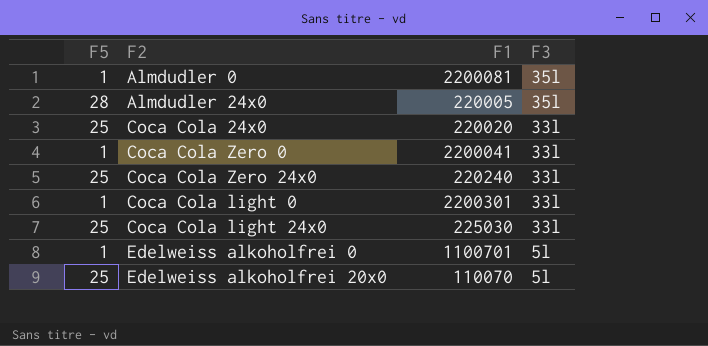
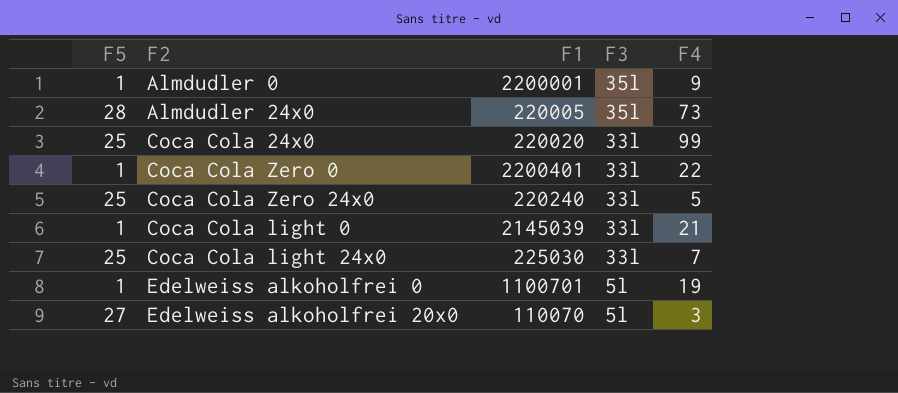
column F4 | position: none -> 5
Almdudler 0 | F1: 2200081 -> 2200001
Coca Cola Zero 0 | F1: 2200041 -> 2200401
Coca Cola light 0 | F1: 2200301 -> 2145039
Edelweiss alkoholfrei 20x0 | F5: 25 -> 27

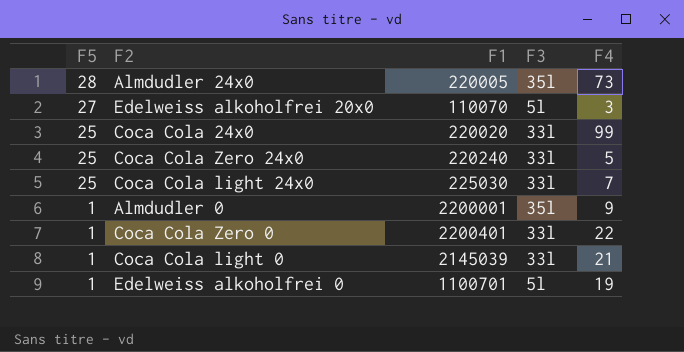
row order: F3 descending -> F5 descending

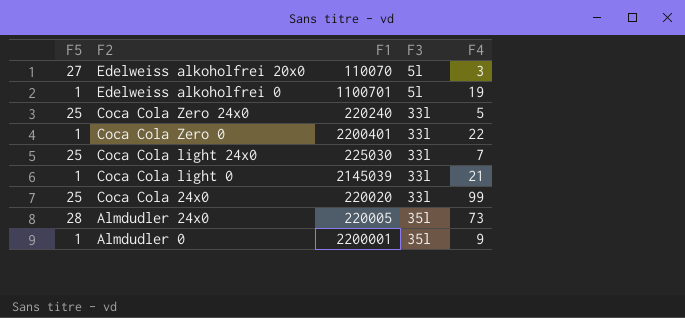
row order: F5 descending -> F2 descending

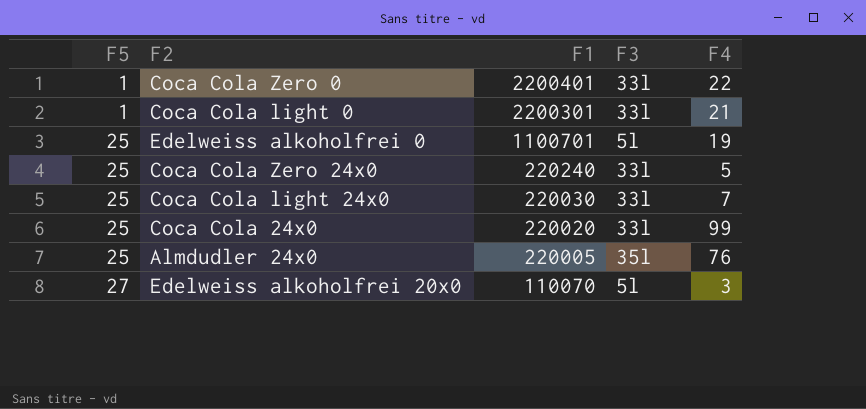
row order: F2 descending -> F5 ascending
row Almdudler 0: 1 | 2200001 | 35l | 9 -> none
Coca Cola light 0 | F1: 2145039 -> 2200301
Edelweiss alkoholfrei 0 | F5: 1 -> 25
Coca Cola light 24x0 | F1: 225030 -> 220030
Almdudler 24x0 | F5: 28 -> 25
Almdudler 24x0 | F4: 73 -> 76

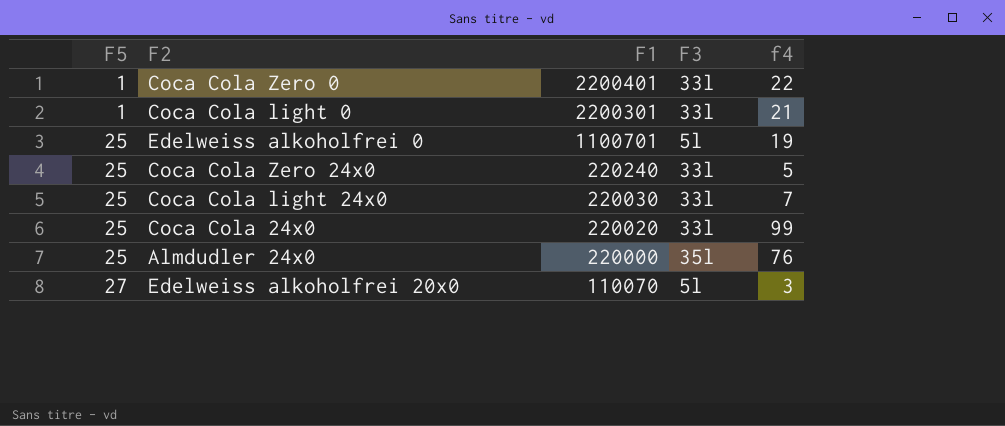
column name: F4 -> f4
Almdudler 24x0 | F1: 220005 -> 220000

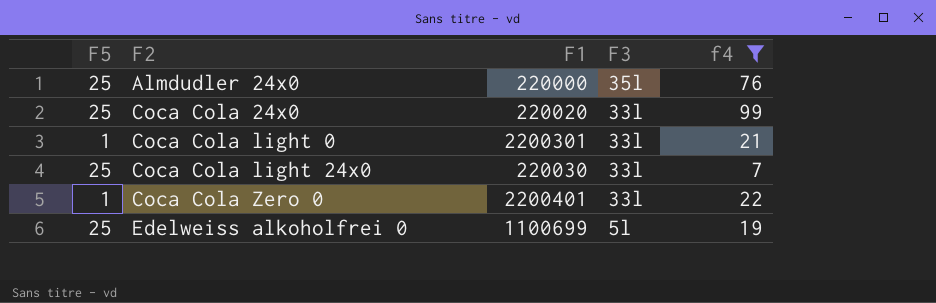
filter: none -> f4 >= 7
row order: F5 ascending -> F2 ascending
Edelweiss alkoholfrei 0 | F1: 1100701 -> 1100699

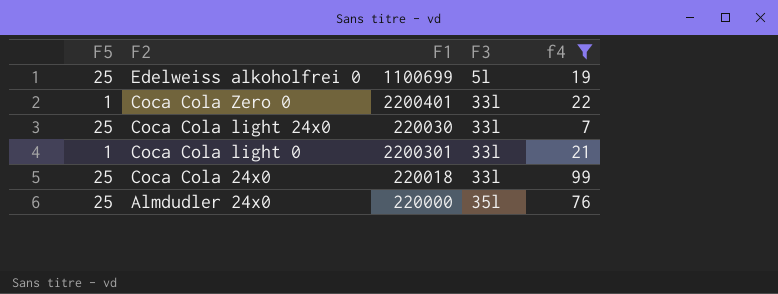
row order: F2 ascending -> F2 descending
Coca Cola 24x0 | F1: 220020 -> 220018

